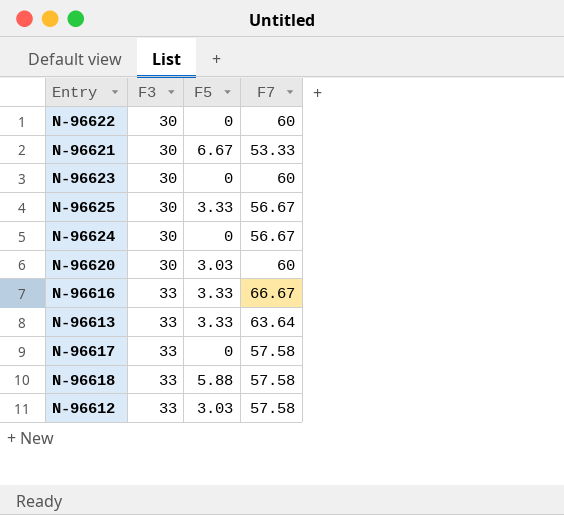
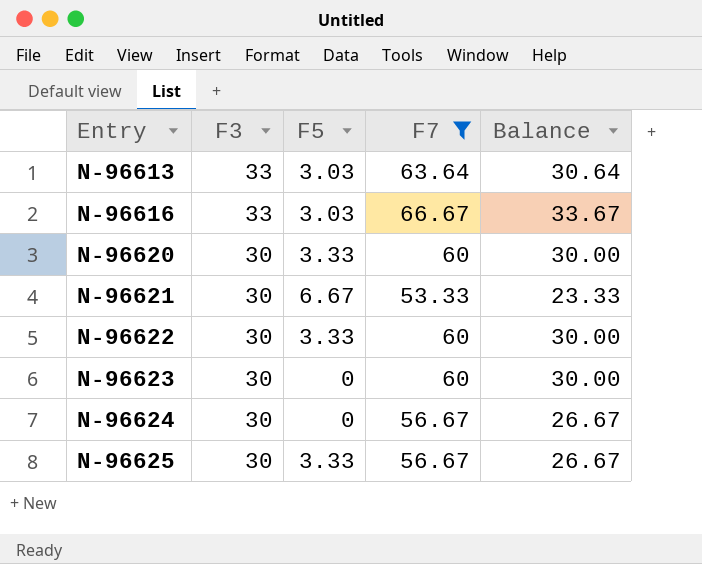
filter: none -> F7 != 57.58
row order: F3 ascending -> Entry ascending
column Balance | formula: none -> [F7] - [F3]
N-96613 | F5: 3.33 -> 3.03
N-96616 | F5: 3.33 -> 3.03
N-96620 | F5: 3.03 -> 3.33
N-96622 | F5: 0 -> 3.33

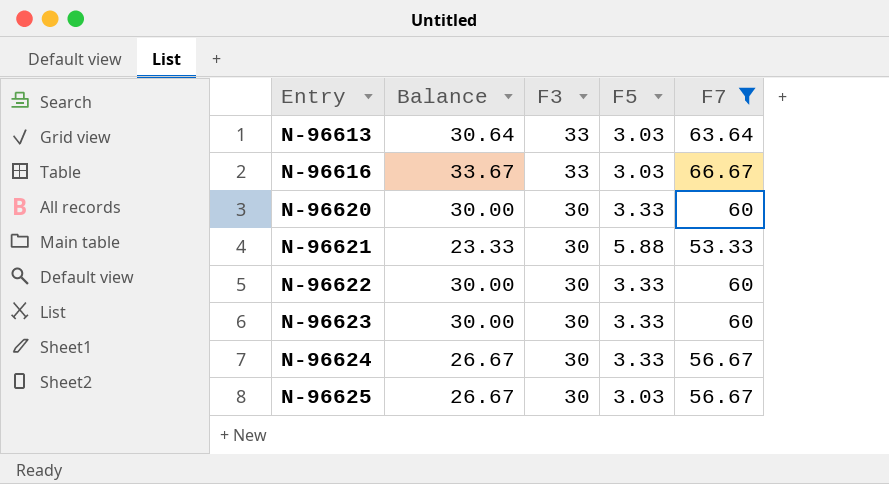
column Balance | position: 5 -> 2
N-96621 | F5: 6.67 -> 5.88
N-96623 | F5: 0 -> 3.33
N-96624 | F5: 0 -> 3.33
N-96625 | F5: 3.33 -> 3.03

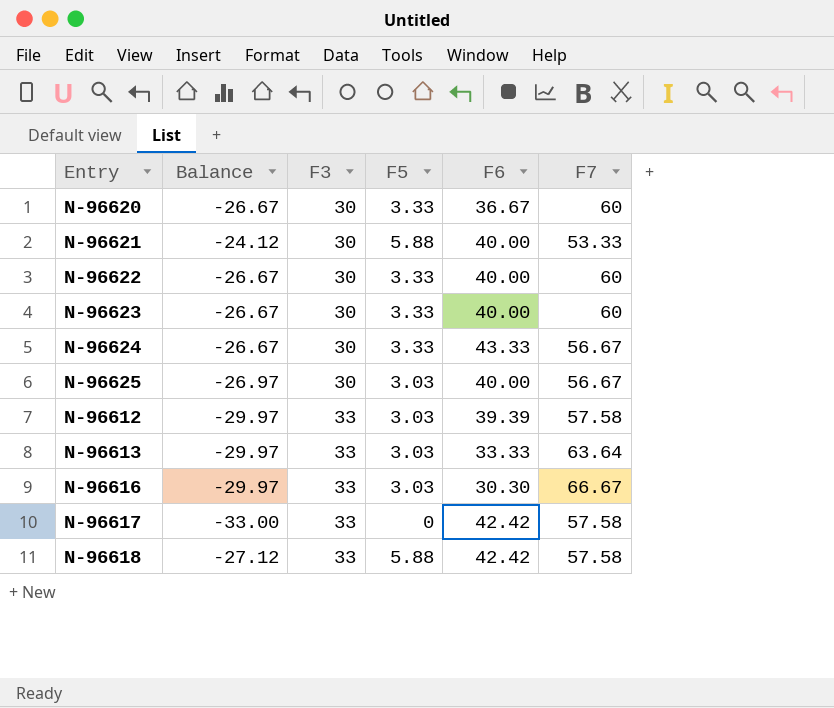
filter: F7 != 57.58 -> none
row order: Entry ascending -> F3 ascending
column Balance | formula: [F7] - [F3] -> [F5] - [F3]
column F6 | position: none -> 5

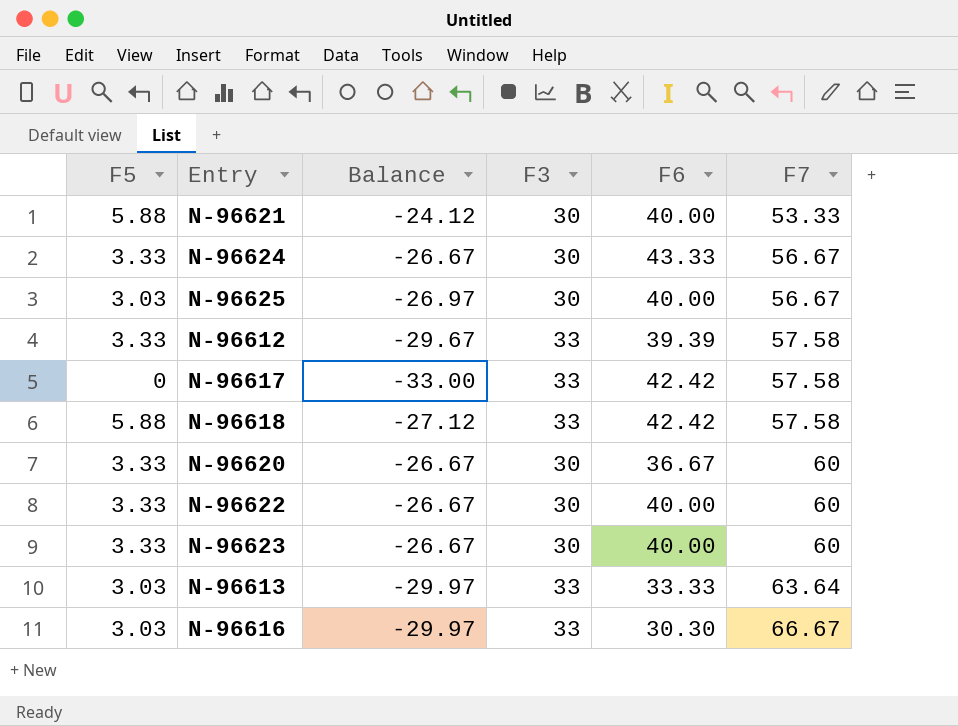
row order: F3 ascending -> F7 ascending
column F5 | position: 4 -> 1
N-96612 | F5: 3.03 -> 3.33
N-96612 | Balance: -29.97 -> -29.67

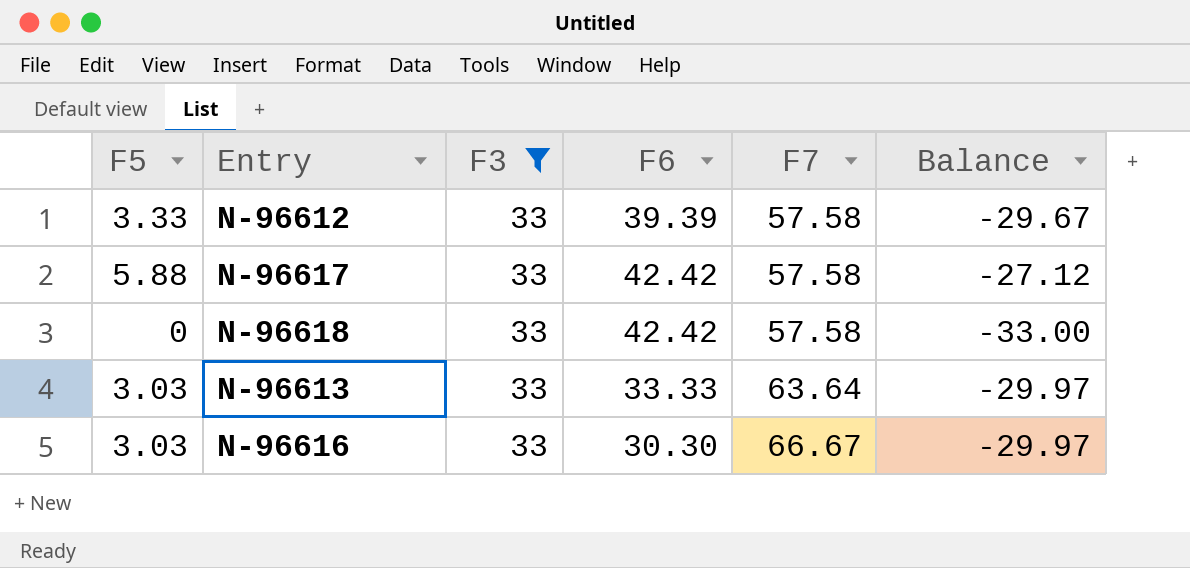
filter: none -> F3 = 33
column Balance | position: 3 -> 6
N-96617 | F5: 0 -> 5.88
N-96617 | Balance: -33.00 -> -27.12
N-96618 | F5: 5.88 -> 0
N-96618 | Balance: -27.12 -> -33.00

